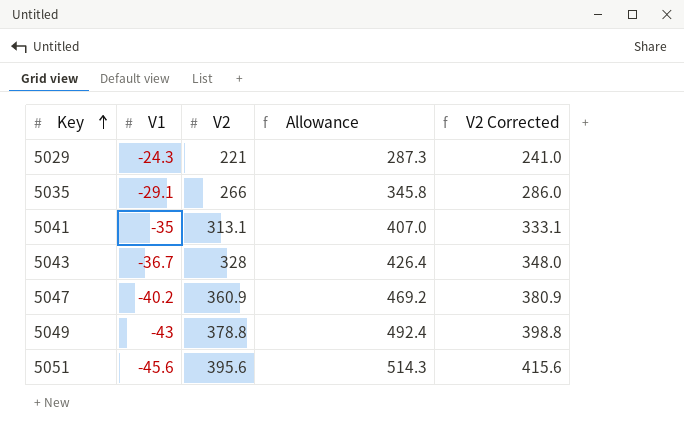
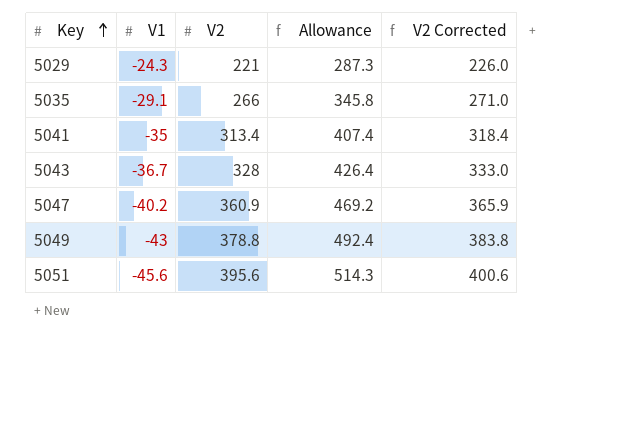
column V2 Corrected | formula: [V2] + 20 -> [V2] + 5
5041 | V2: 313.1 -> 313.4
5041 | Allowance: 407.0 -> 407.4

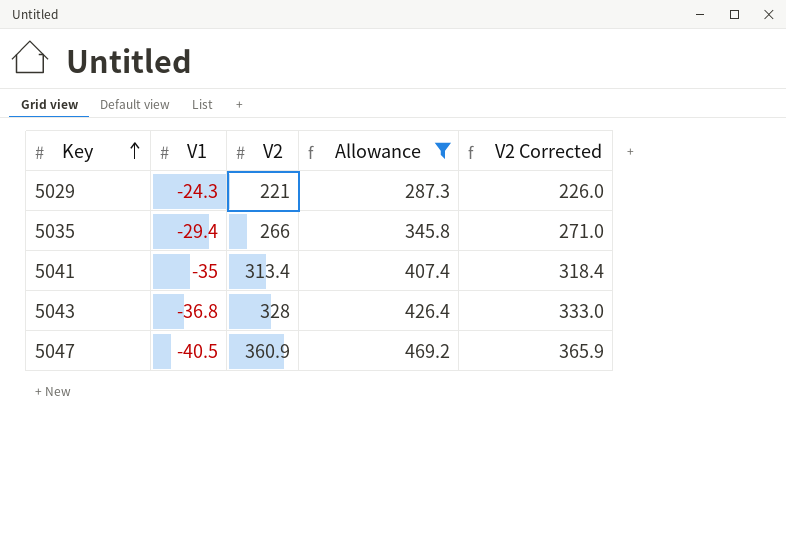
filter: none -> Allowance <= 469.2
5035 | V1: -29.1 -> -29.4
5043 | V1: -36.7 -> -36.8
5047 | V1: -40.2 -> -40.5

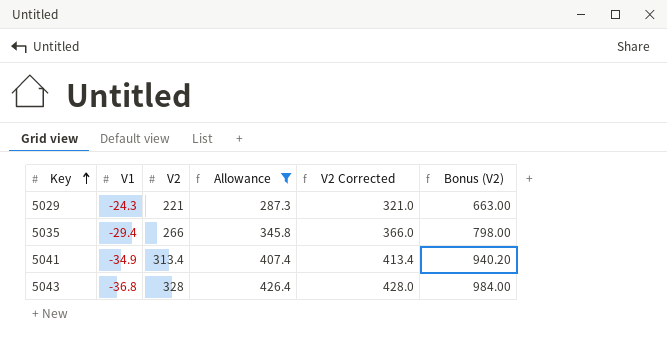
column V2 Corrected | formula: [V2] + 5 -> [V2] + 100
column Bonus (V2) | formula: none -> [V2] * 3
row 5047: -40.5 | 360.9 | 469.2 | 365.9 -> none
5041 | V1: -35 -> -34.9

